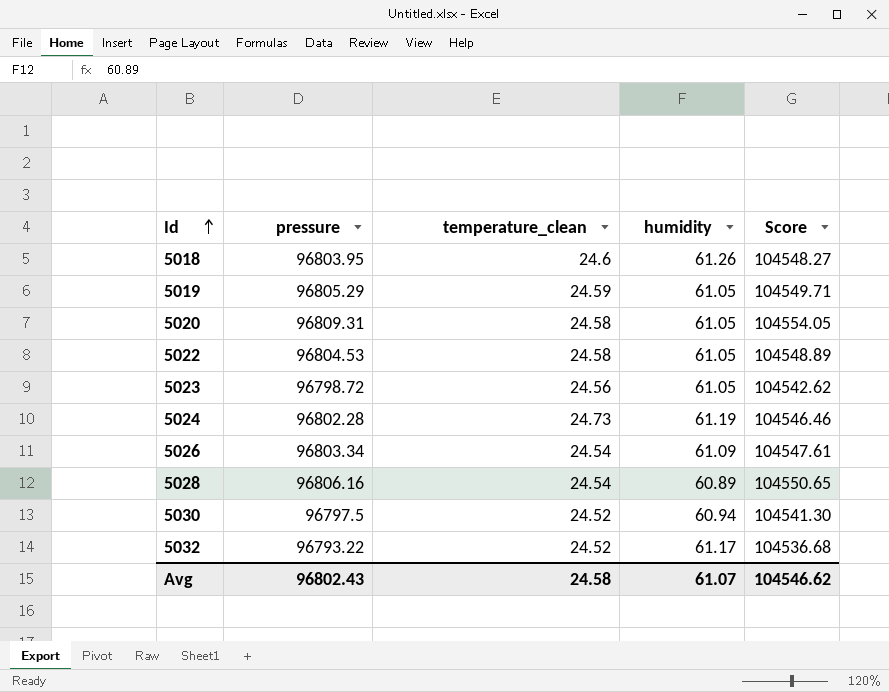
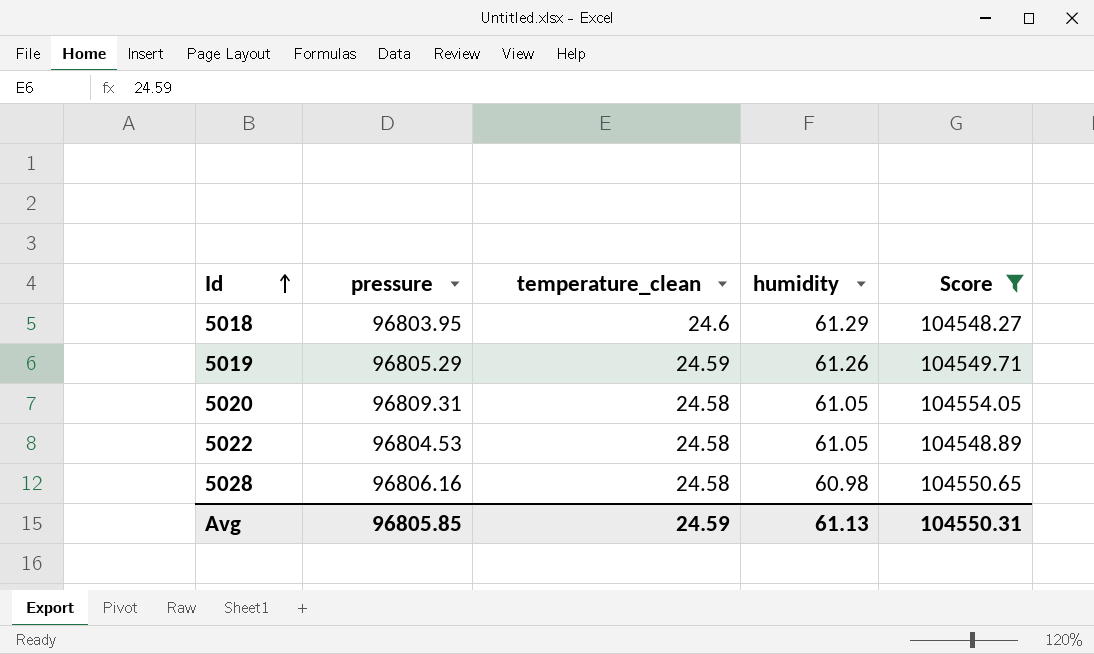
filter: none -> Score >= 104548.27
5018 | humidity: 61.26 -> 61.29
5019 | humidity: 61.05 -> 61.26
5028 | temperature_clean: 24.54 -> 24.58
5028 | humidity: 60.89 -> 60.98
Avg | pressure: 96802.43 -> 96805.85
Avg | temperature_clean: 24.58 -> 24.59
Avg | humidity: 61.07 -> 61.13
Avg | Score: 104546.62 -> 104550.31

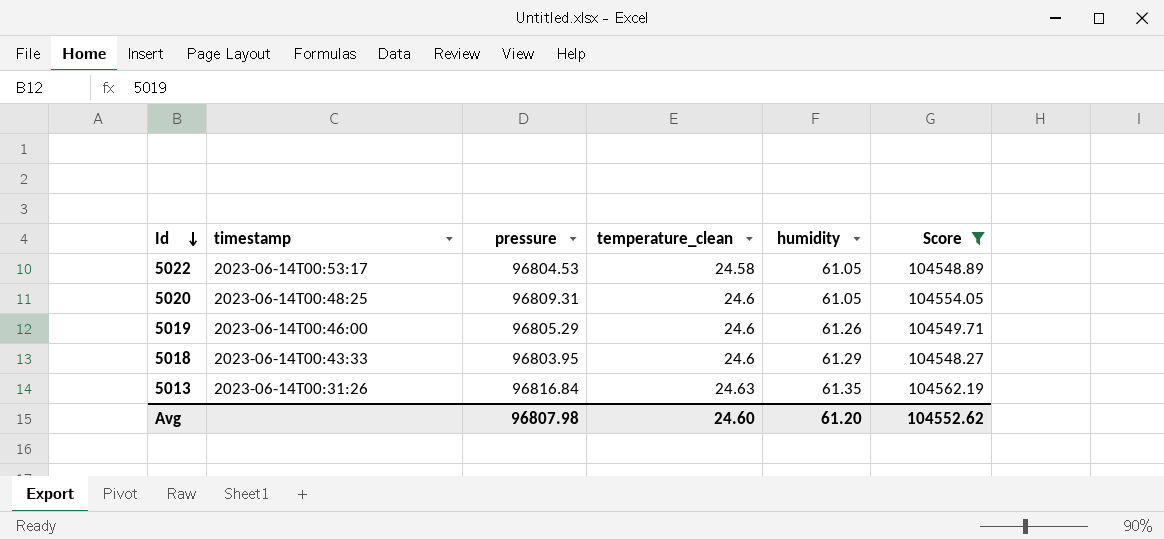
row order: Id ascending -> Id descending
column timestamp | position: none -> 2
row 5028: 96806.16 | 24.58 | 60.98 | 104550.65 -> none
5020 | temperature_clean: 24.58 -> 24.6
5019 | temperature_clean: 24.59 -> 24.6
row 5013: none -> 2023-06-14T00:31:26 | 96816.84 | 24.63 | 61.35 | 104562.19
Avg | pressure: 96805.85 -> 96807.98
Avg | temperature_clean: 24.59 -> 24.60
Avg | humidity: 61.13 -> 61.20
Avg | Score: 104550.31 -> 104552.62

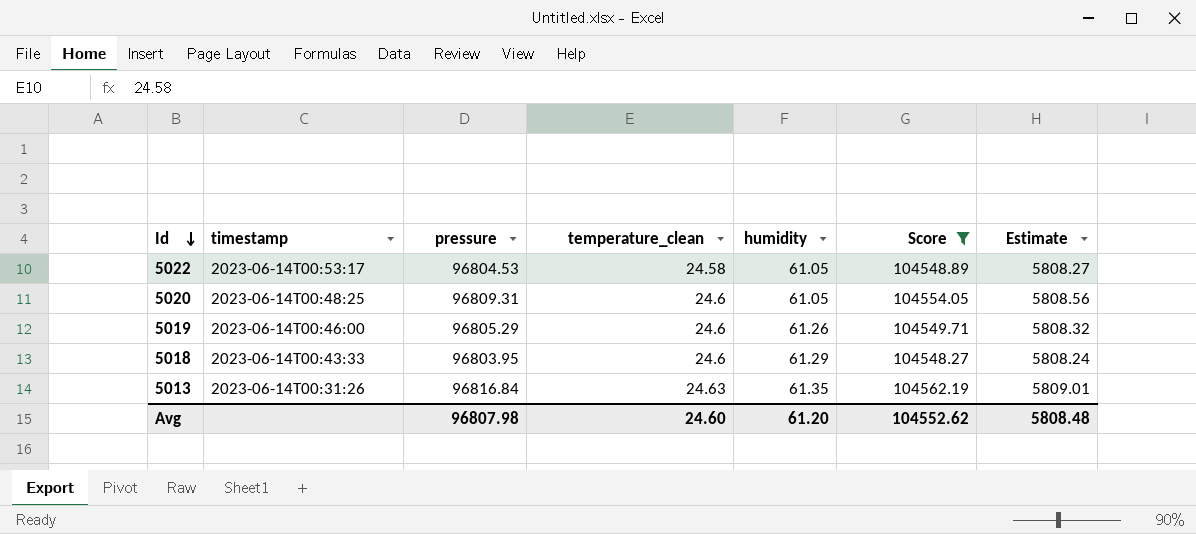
column Estimate | formula: none -> [pressure] * 0.06

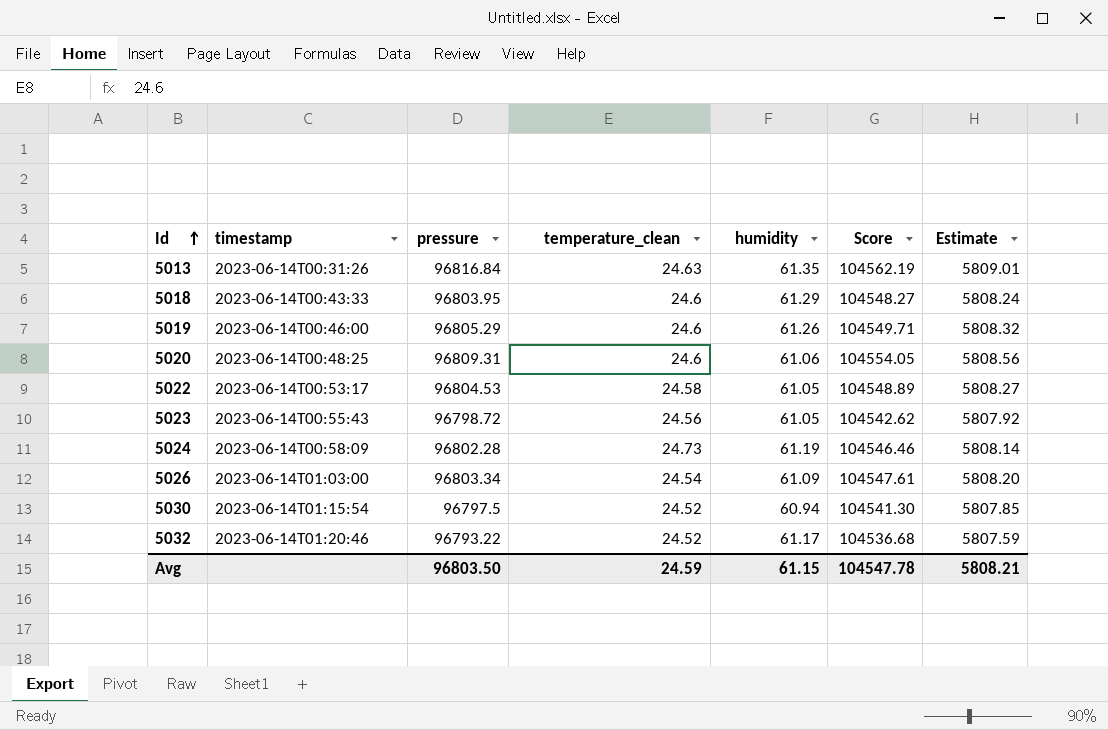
filter: Score >= 104548.27 -> none
row order: Id descending -> Id ascending
5020 | humidity: 61.05 -> 61.06
Avg | pressure: 96807.98 -> 96803.50
Avg | temperature_clean: 24.60 -> 24.59
Avg | humidity: 61.20 -> 61.15
Avg | Score: 104552.62 -> 104547.78
Avg | Estimate: 5808.48 -> 5808.21

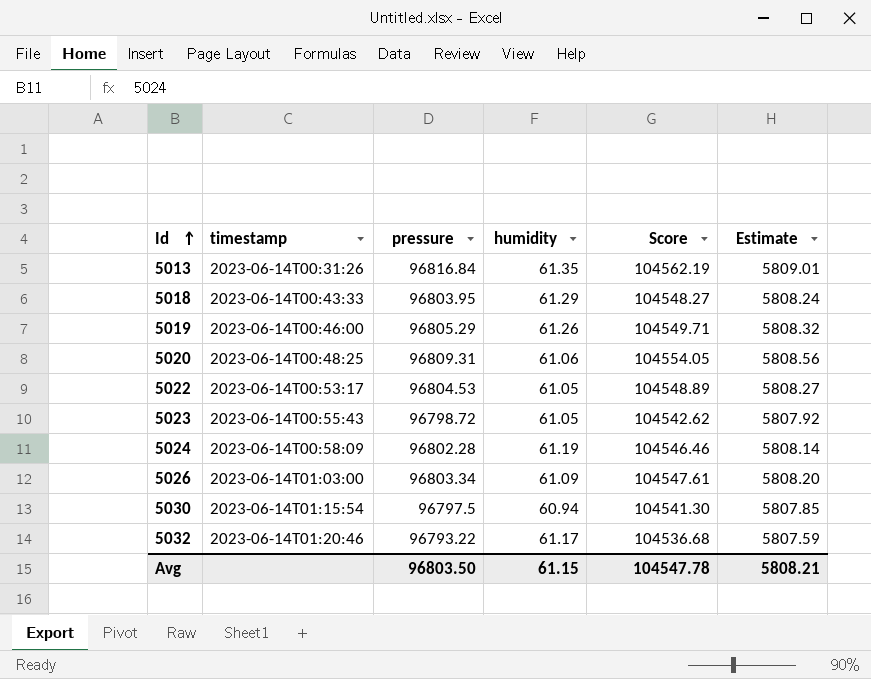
column temperature_clean | position: 4 -> none

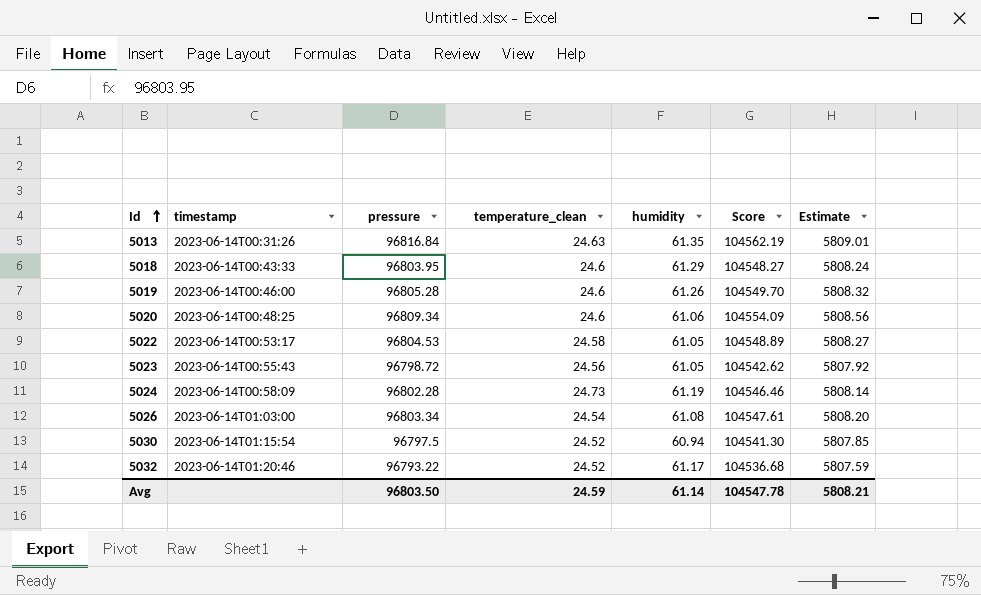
column temperature_clean | position: none -> 4
5019 | pressure: 96805.29 -> 96805.28
5019 | Score: 104549.71 -> 104549.70
5020 | pressure: 96809.31 -> 96809.34
5020 | Score: 104554.05 -> 104554.09
5026 | humidity: 61.09 -> 61.08
Avg | humidity: 61.15 -> 61.14

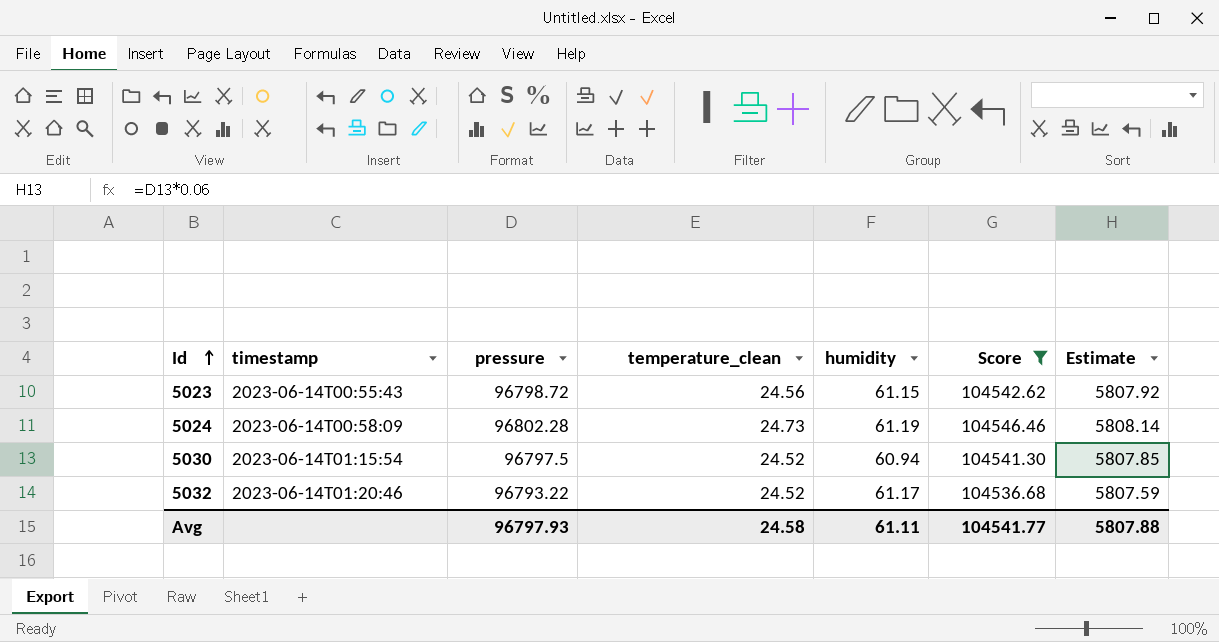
filter: none -> Score <= 104546.46
5023 | humidity: 61.05 -> 61.15
Avg | pressure: 96803.50 -> 96797.93
Avg | temperature_clean: 24.59 -> 24.58
Avg | humidity: 61.14 -> 61.11
Avg | Score: 104547.78 -> 104541.77
Avg | Estimate: 5808.21 -> 5807.88

